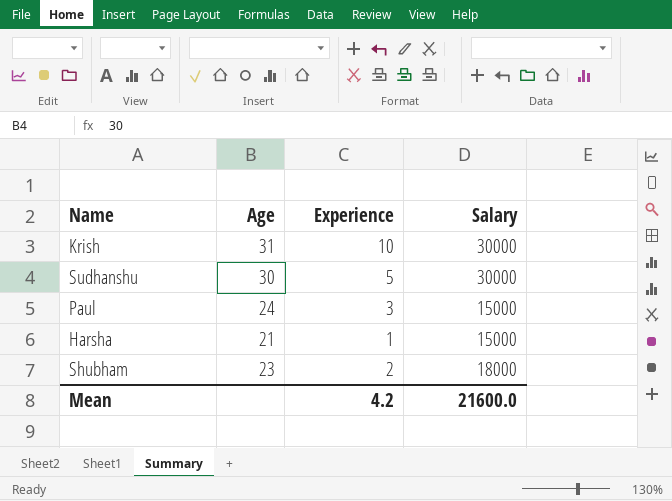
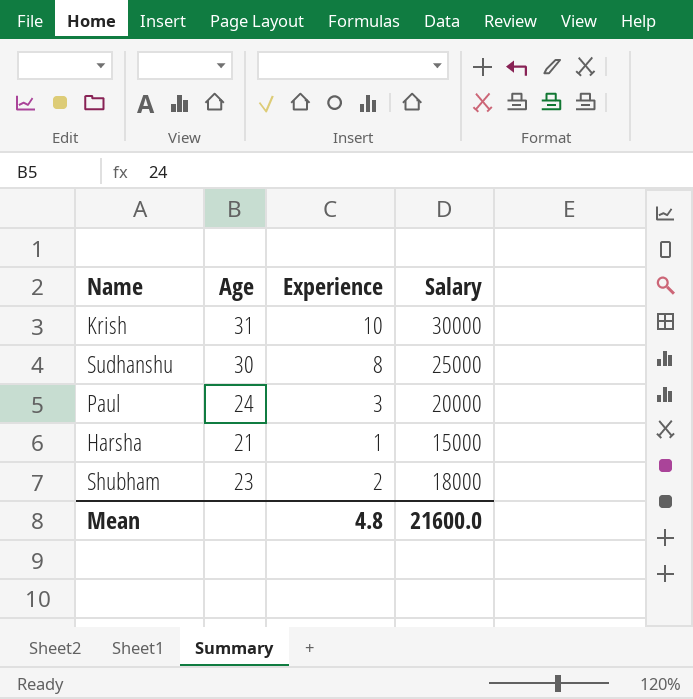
Sudhanshu | Experience: 5 -> 8
Sudhanshu | Salary: 30000 -> 25000
Paul | Salary: 15000 -> 20000
Mean | Experience: 4.2 -> 4.8

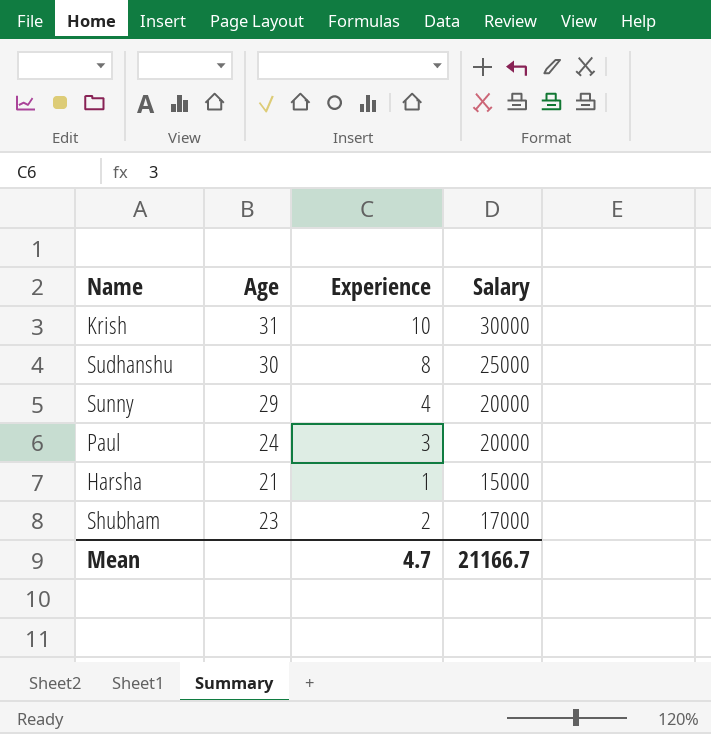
row Sunny: none -> 29 | 4 | 20000
Shubham | Salary: 18000 -> 17000
Mean | Experience: 4.8 -> 4.7
Mean | Salary: 21600.0 -> 21166.7

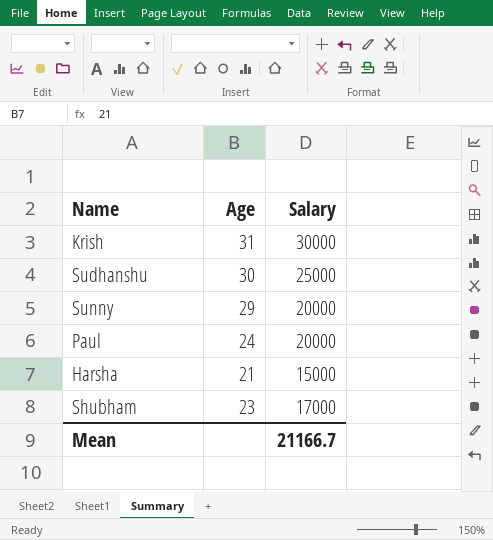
column Experience | position: 3 -> none

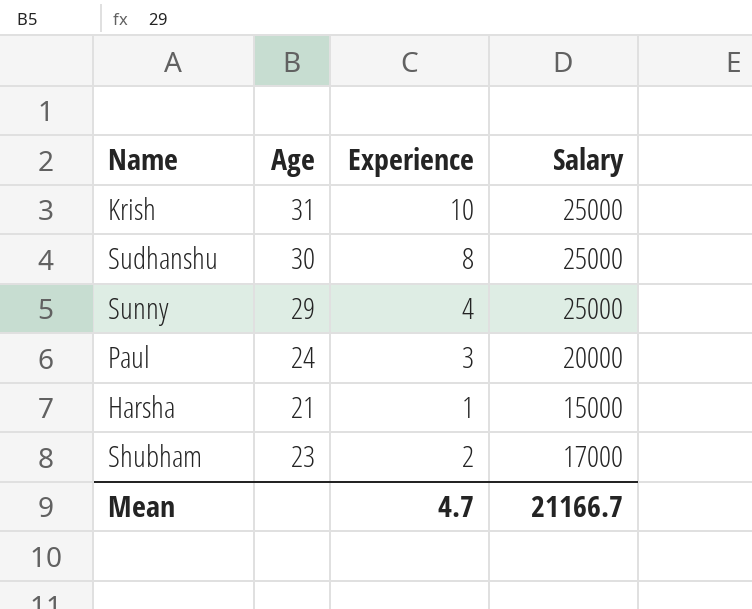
column Experience | position: none -> 3
Krish | Salary: 30000 -> 25000
Sunny | Salary: 20000 -> 25000

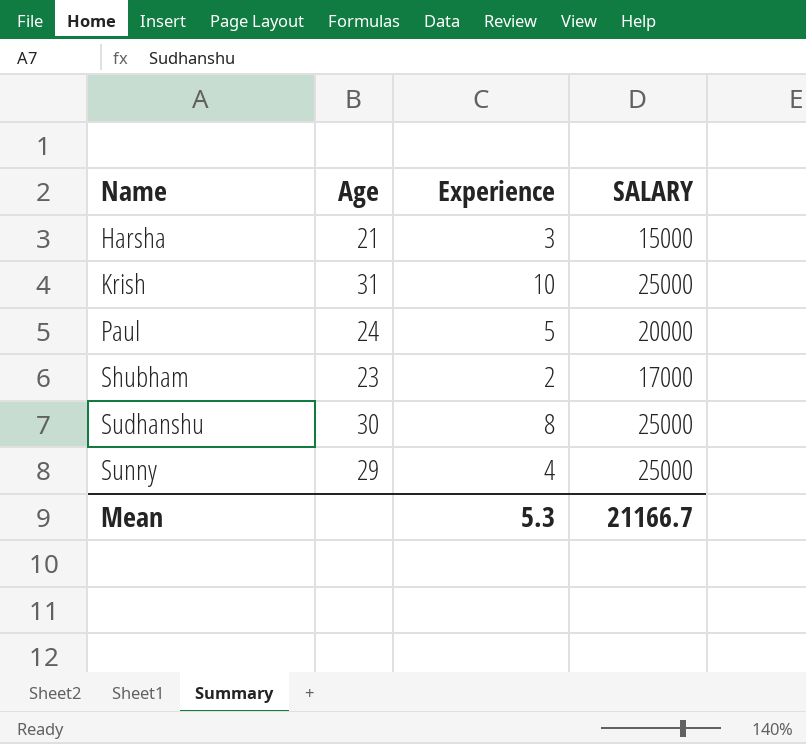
row order: none -> Name ascending
column name: Salary -> SALARY
Harsha | Experience: 1 -> 3
Paul | Experience: 3 -> 5
Mean | Experience: 4.7 -> 5.3

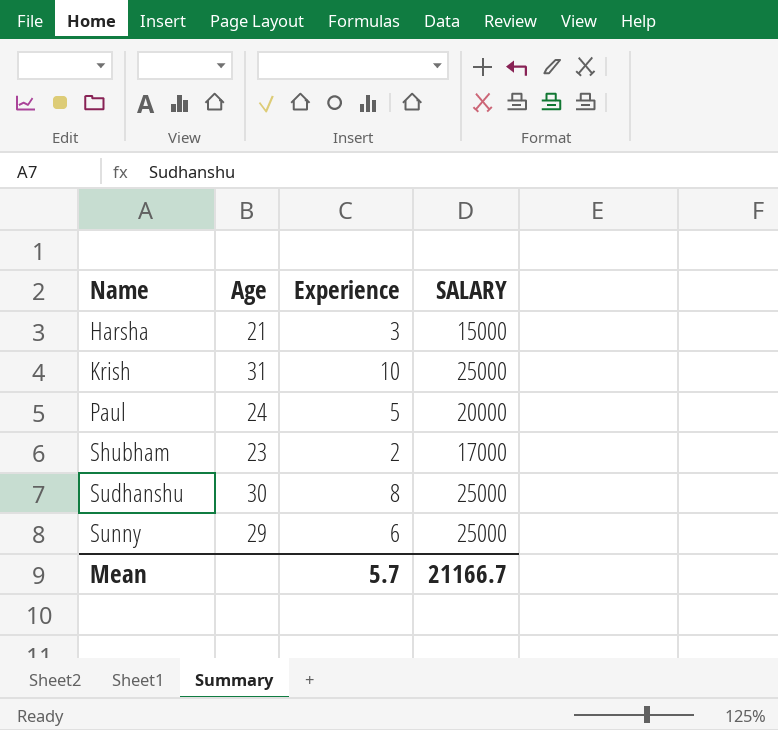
Sunny | Experience: 4 -> 6
Mean | Experience: 5.3 -> 5.7

